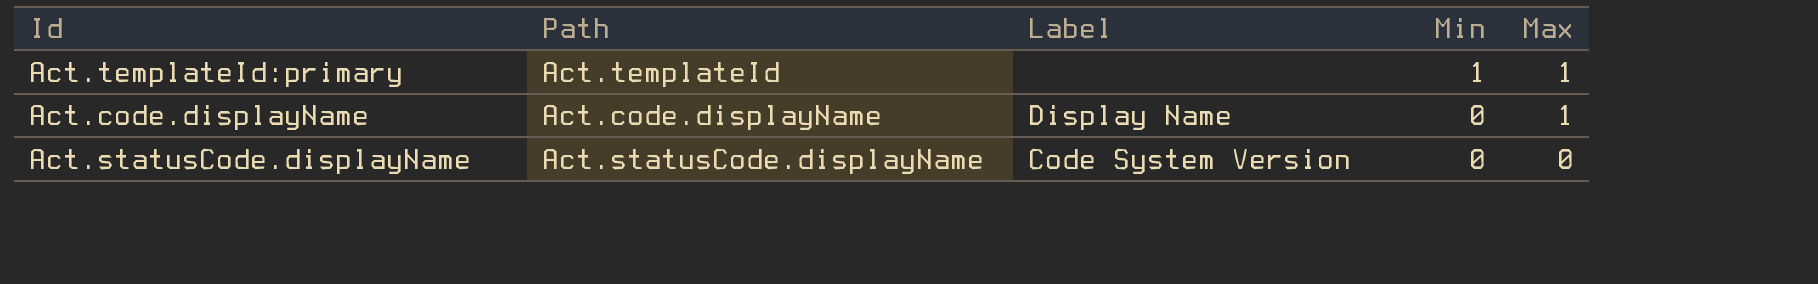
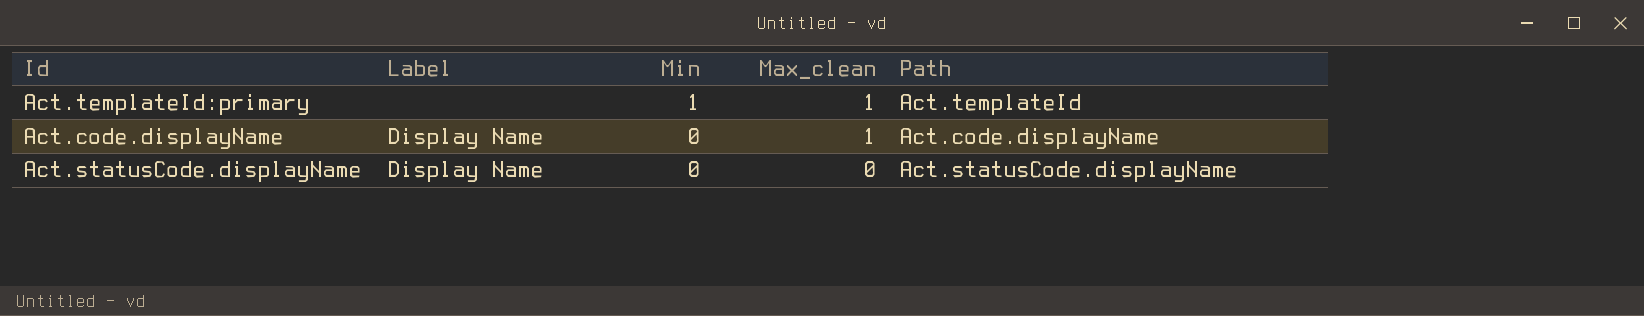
column name: Max -> Max_clean
column Path | position: 2 -> 5
Act.statusCode.displayName | Label: Code System Version -> Display Name

